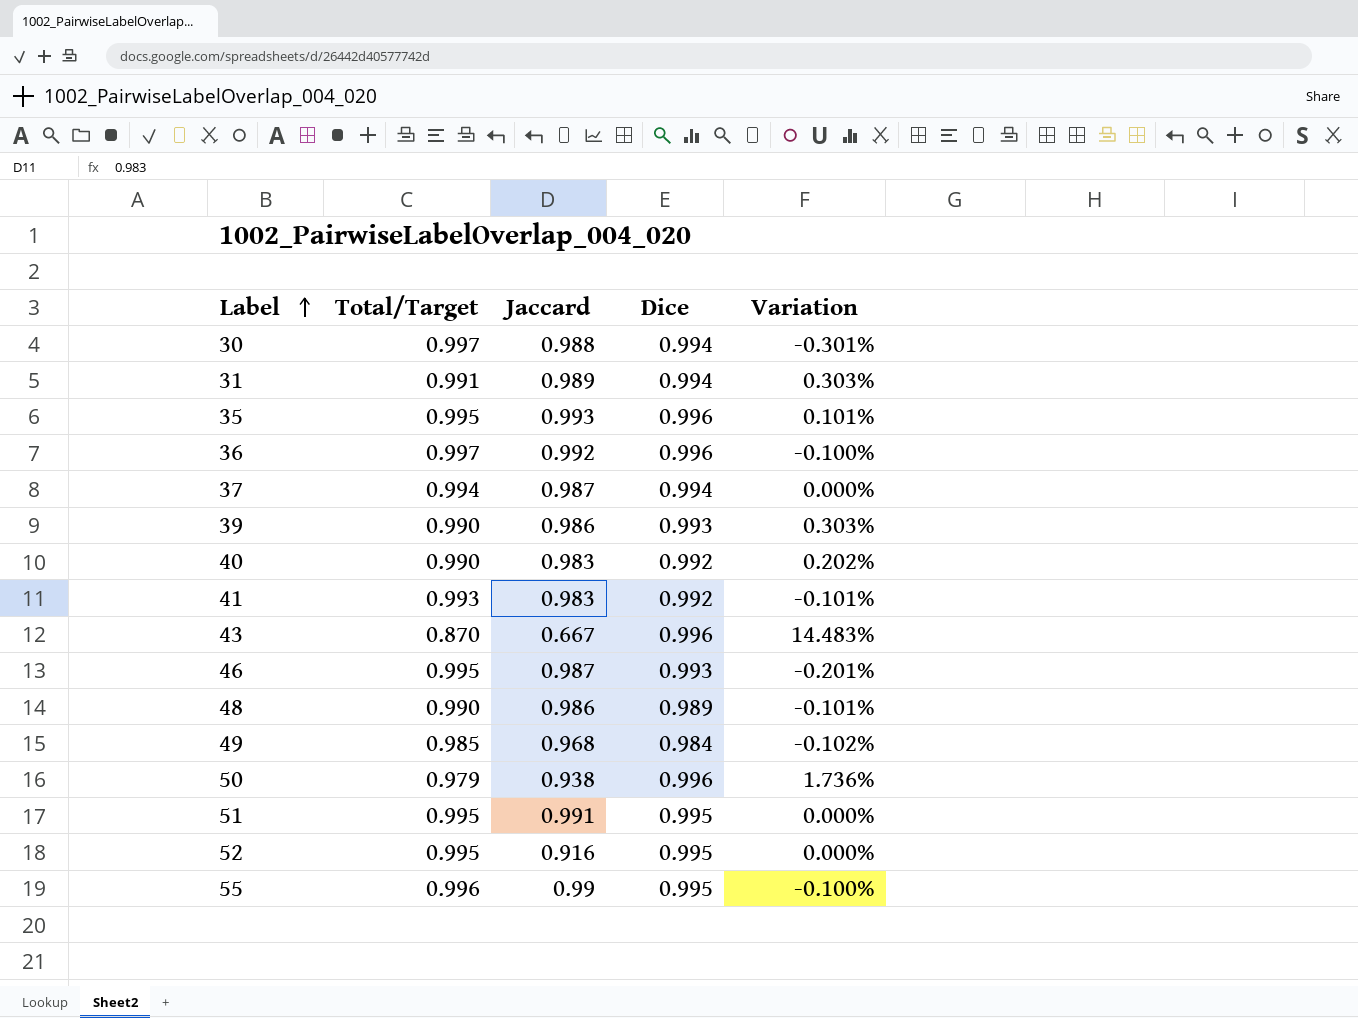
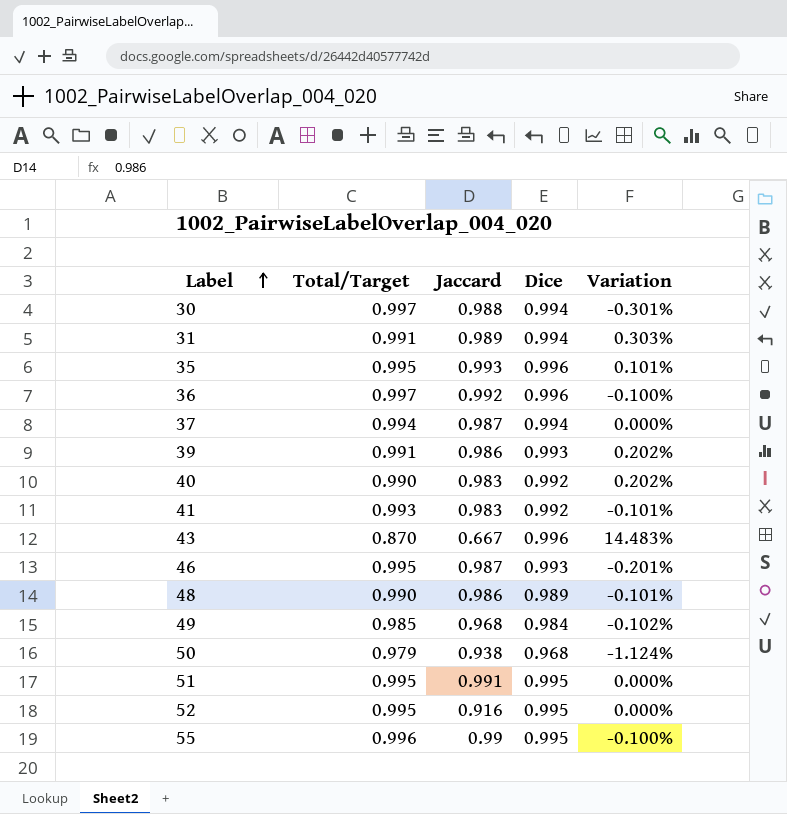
39 | Total/Target: 0.990 -> 0.991
39 | Variation: 0.303% -> 0.202%
50 | Dice: 0.996 -> 0.968
50 | Variation: 1.736% -> -1.124%

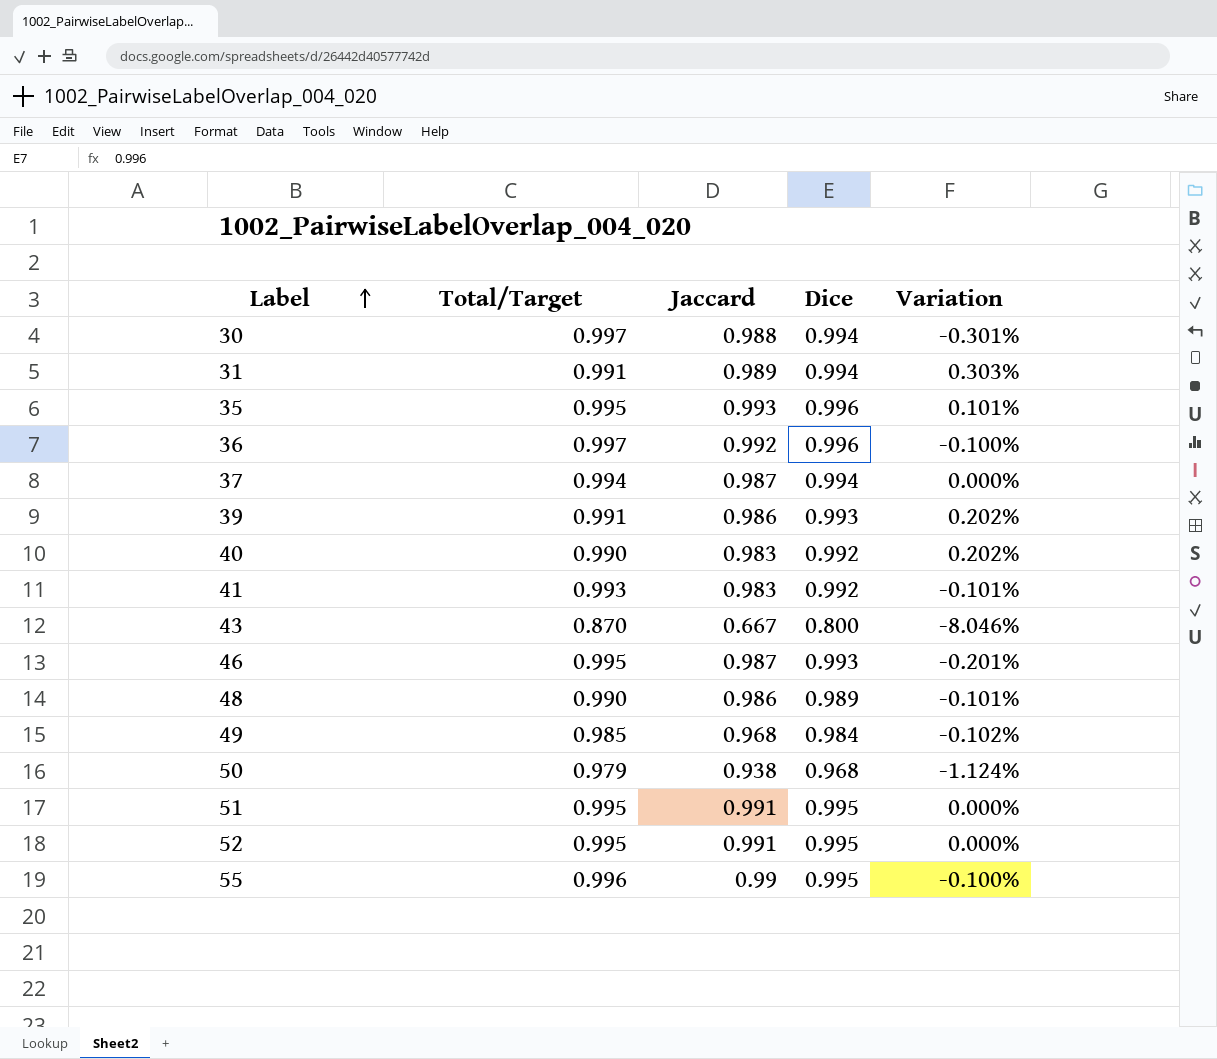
43 | Dice: 0.996 -> 0.800
43 | Variation: 14.483% -> -8.046%
52 | Jaccard: 0.916 -> 0.991

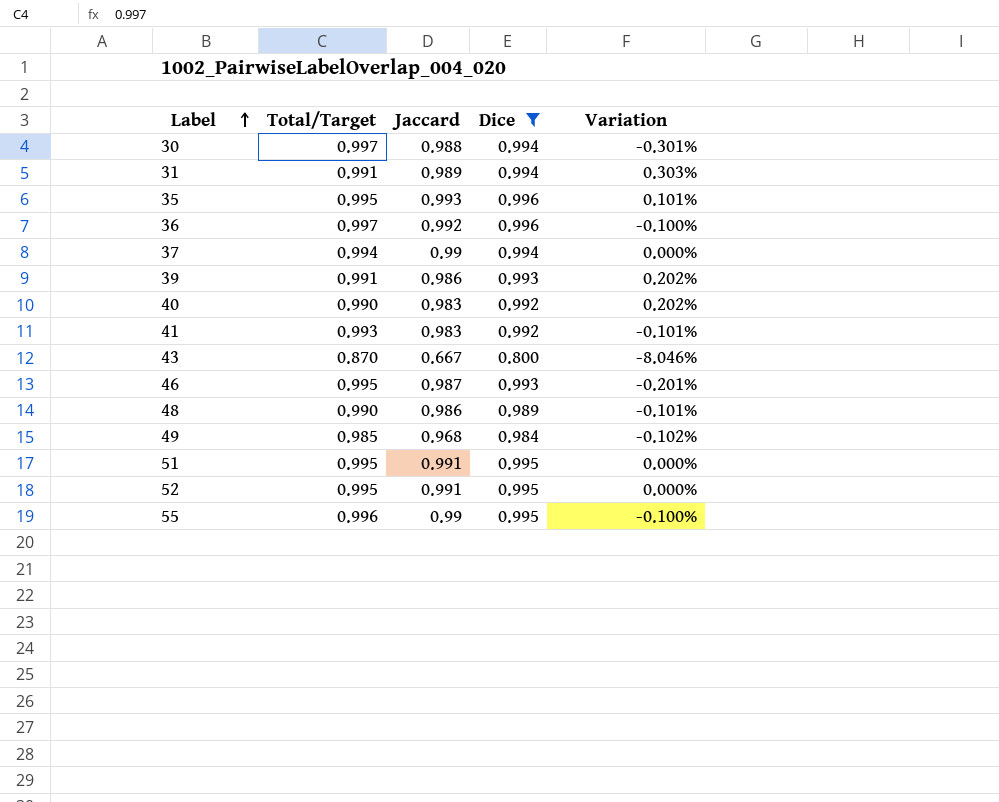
filter: none -> Dice != 0.968
37 | Jaccard: 0.987 -> 0.99

